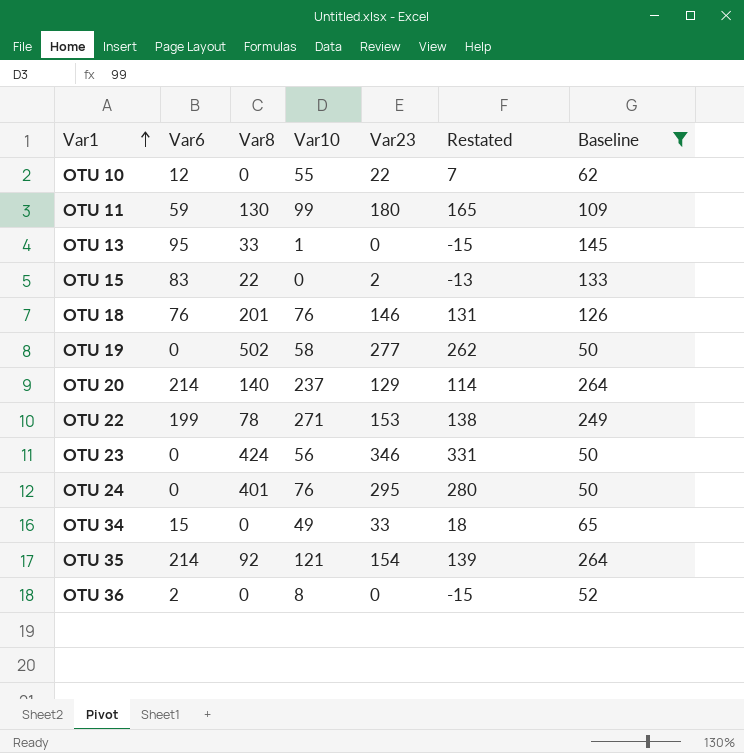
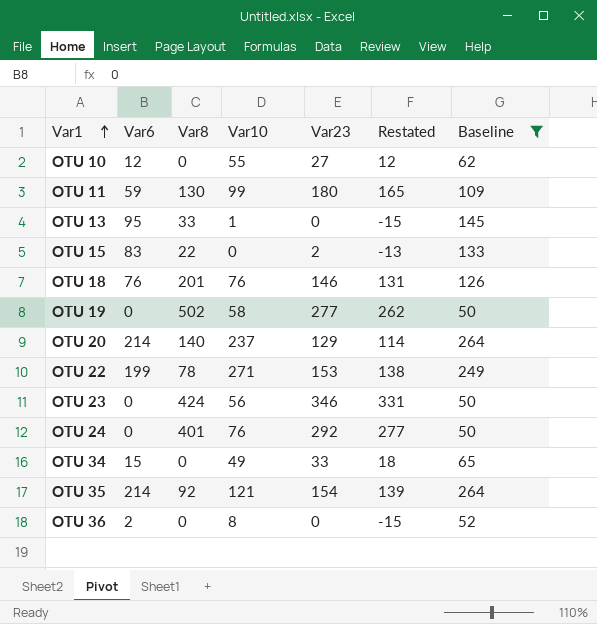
OTU 10 | Var23: 22 -> 27
OTU 10 | Restated: 7 -> 12
OTU 24 | Var23: 295 -> 292
OTU 24 | Restated: 280 -> 277

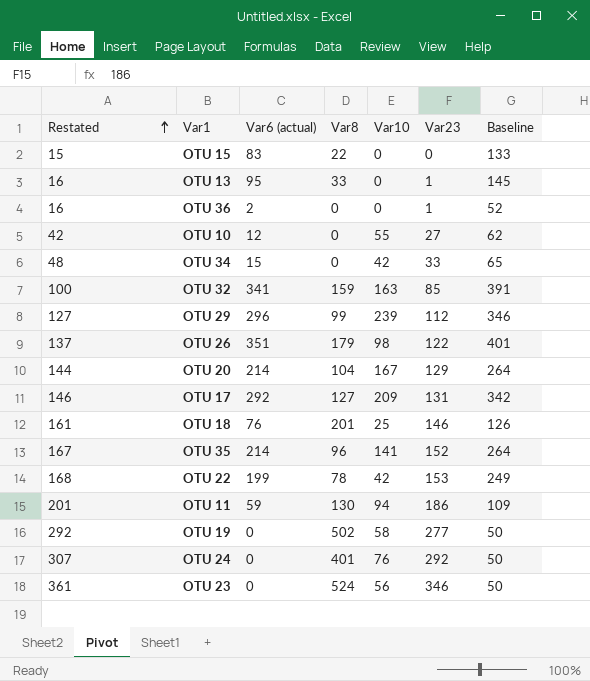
filter: Baseline <= 264 -> none
row order: Var1 ascending -> Restated ascending
column Restated | formula: [Var23] - 15 -> [Var23] + 15
column Restated | position: 6 -> 1
column name: Var6 -> Var6 (actual)
OTU 15 | Var23: 2 -> 0
OTU 13 | Var10: 1 -> 0
OTU 13 | Var23: 0 -> 1
OTU 36 | Var10: 8 -> 0
OTU 36 | Var23: 0 -> 1
OTU 34 | Var10: 49 -> 42
OTU 20 | Var8: 140 -> 104
OTU 20 | Var10: 237 -> 167
OTU 18 | Var10: 76 -> 25
OTU 35 | Var8: 92 -> 96
OTU 35 | Var10: 121 -> 141
OTU 35 | Var23: 154 -> 152
OTU 22 | Var10: 271 -> 42
OTU 11 | Var10: 99 -> 94
OTU 11 | Var23: 180 -> 186
OTU 23 | Var8: 424 -> 524

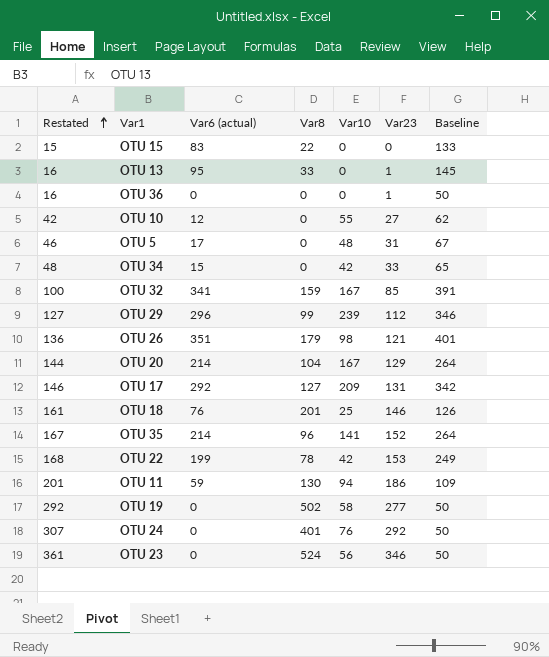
OTU 36 | Var6 (actual): 2 -> 0
OTU 36 | Baseline: 52 -> 50
row OTU 5: none -> 46 | 17 | 0 | 48 | 31 | 67
OTU 32 | Var10: 163 -> 167
OTU 26 | Restated: 137 -> 136
OTU 26 | Var23: 122 -> 121

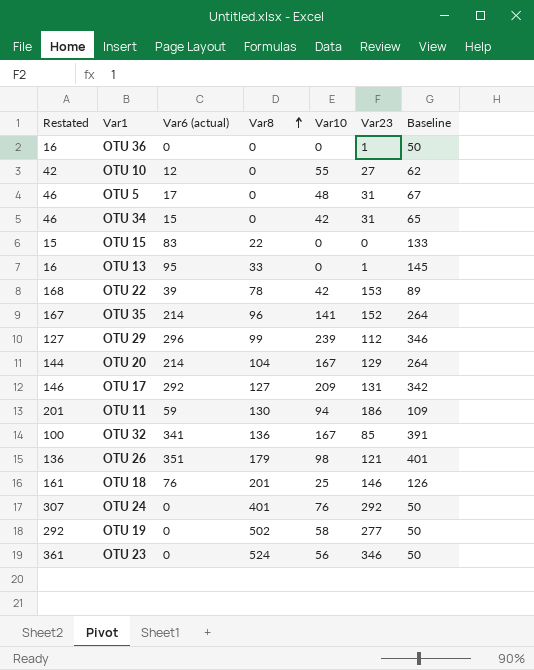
row order: Restated ascending -> Var8 ascending
OTU 34 | Restated: 48 -> 46
OTU 34 | Var23: 33 -> 31
OTU 22 | Var6 (actual): 199 -> 39
OTU 22 | Baseline: 249 -> 89
OTU 32 | Var8: 159 -> 136

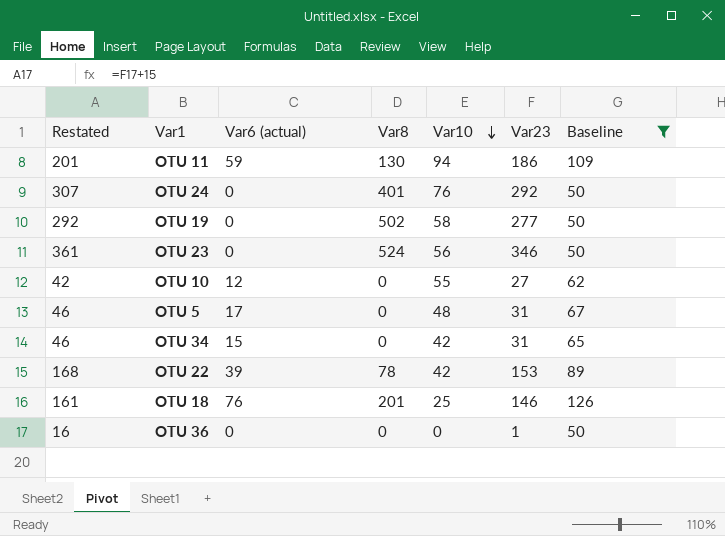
filter: none -> Baseline <= 126
row order: Var8 ascending -> Var10 descending

